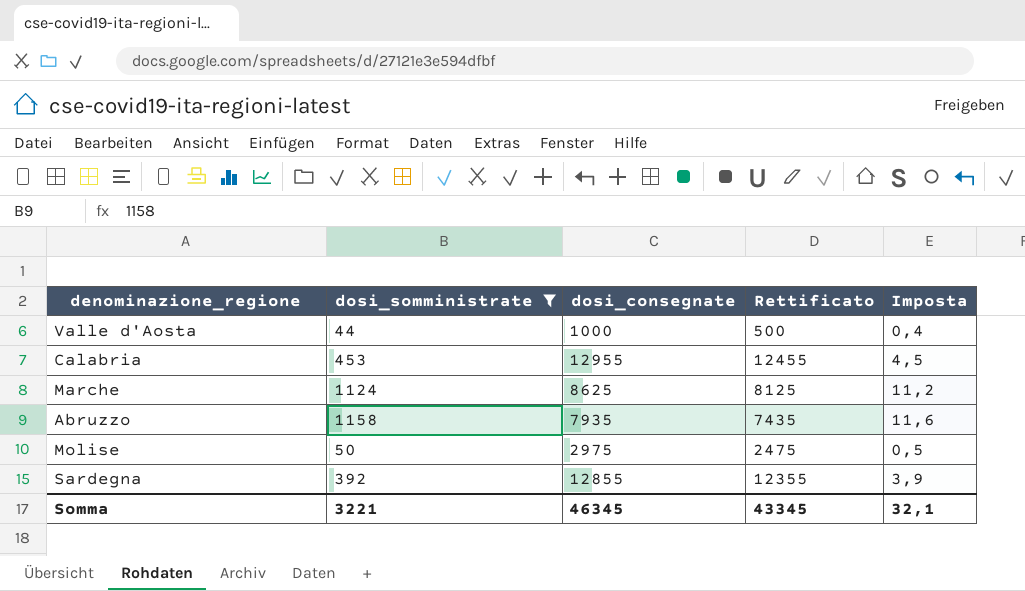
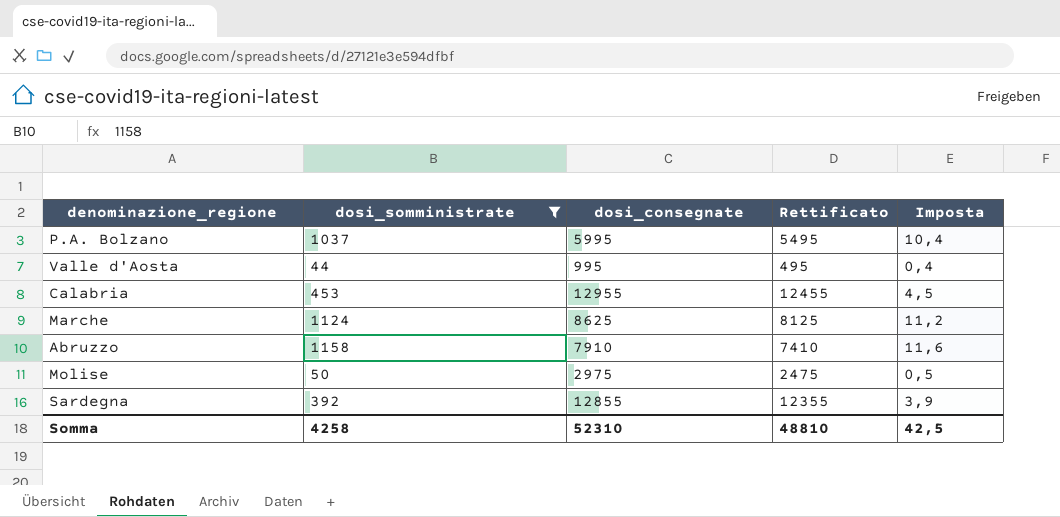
row P.A. Bolzano: none -> 1037 | 5995 | 5495 | 10,4
Valle d'Aosta | dosi_consegnate: 1000 -> 995
Valle d'Aosta | Rettificato: 500 -> 495
Abruzzo | dosi_consegnate: 7935 -> 7910
Abruzzo | Rettificato: 7435 -> 7410
Somma | dosi_somministrate: 3221 -> 4258
Somma | dosi_consegnate: 46345 -> 52310
Somma | Rettificato: 43345 -> 48810
Somma | Imposta: 32,1 -> 42,5

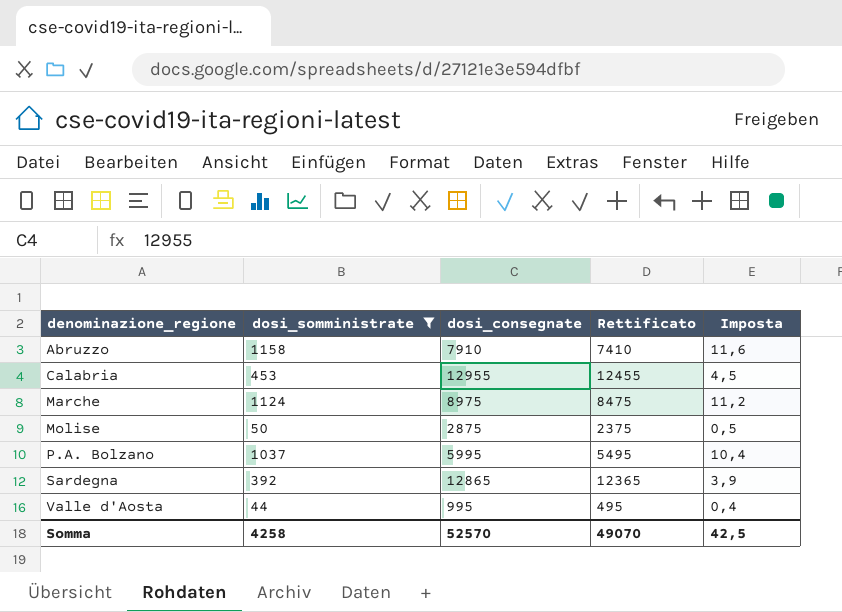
row order: none -> denominazione_regione ascending
Marche | dosi_consegnate: 8625 -> 8975
Marche | Rettificato: 8125 -> 8475
Molise | dosi_consegnate: 2975 -> 2875
Molise | Rettificato: 2475 -> 2375
Sardegna | dosi_consegnate: 12855 -> 12865
Sardegna | Rettificato: 12355 -> 12365
Somma | dosi_consegnate: 52310 -> 52570
Somma | Rettificato: 48810 -> 49070

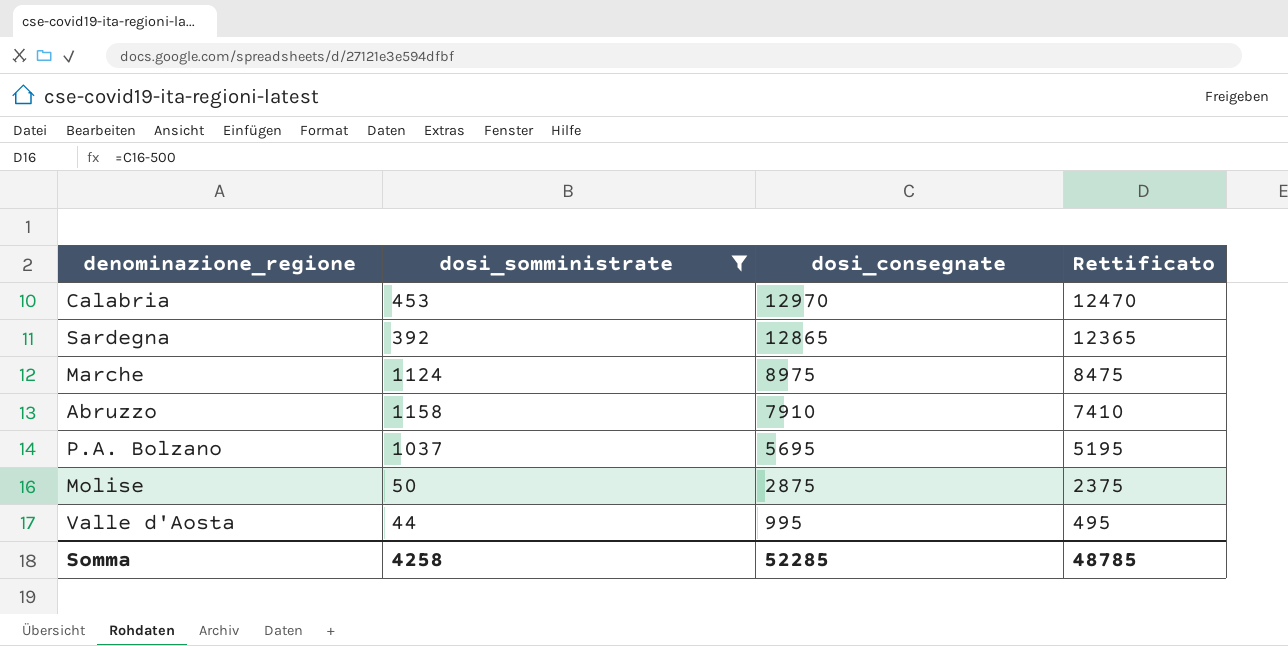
row order: denominazione_regione ascending -> dosi_consegnate descending
column Imposta | formula: [dosi_somministrate] * 0,01 -> none
Calabria | dosi_consegnate: 12955 -> 12970
Calabria | Rettificato: 12455 -> 12470
P.A. Bolzano | dosi_consegnate: 5995 -> 5695
P.A. Bolzano | Rettificato: 5495 -> 5195
Somma | dosi_consegnate: 52570 -> 52285
Somma | Rettificato: 49070 -> 48785

